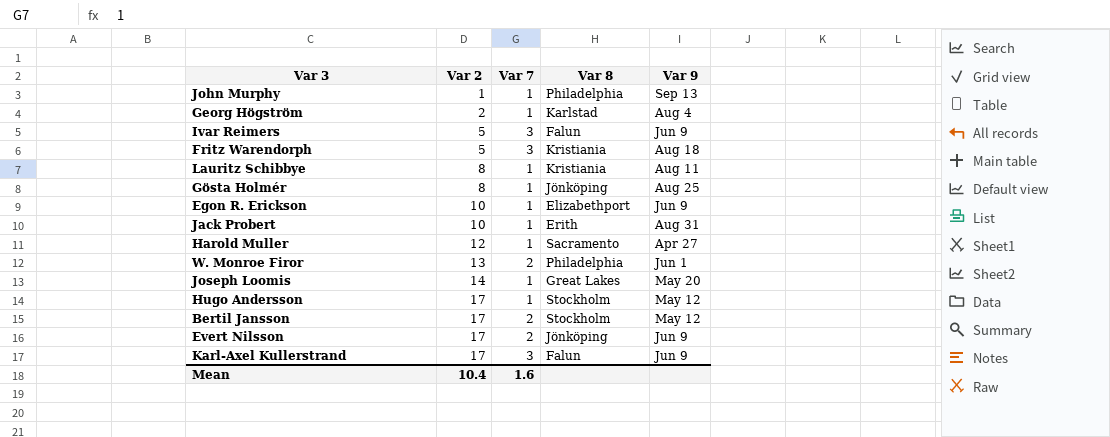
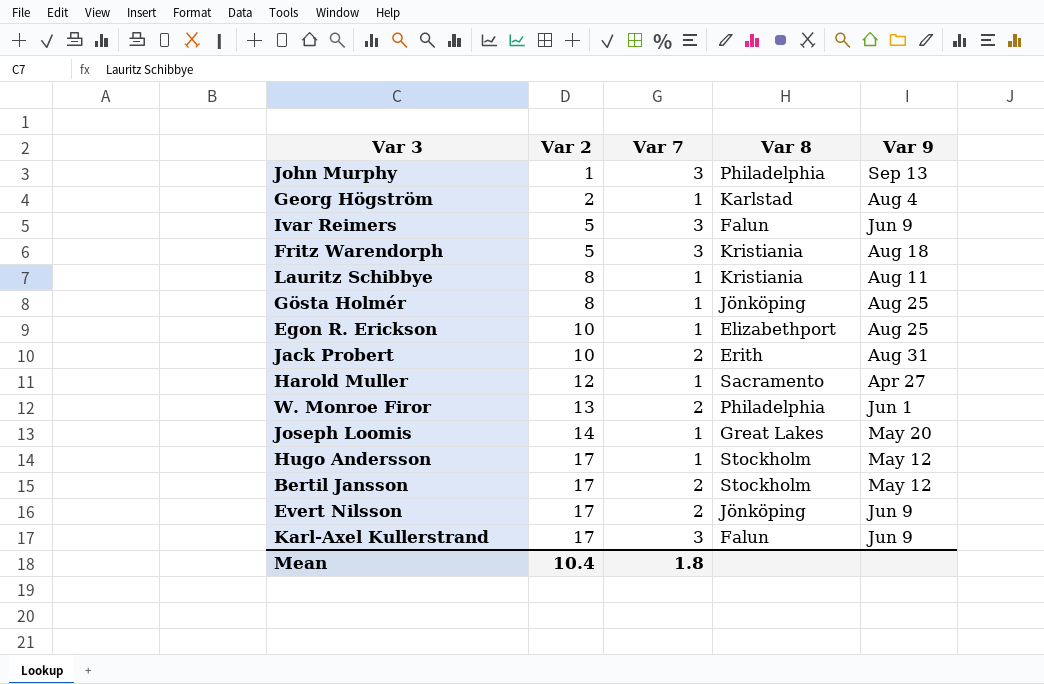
John Murphy | Var 7: 1 -> 3
Egon R. Erickson | Var 9: Jun 9 -> Aug 25
Jack Probert | Var 7: 1 -> 2
Mean | Var 7: 1.6 -> 1.8

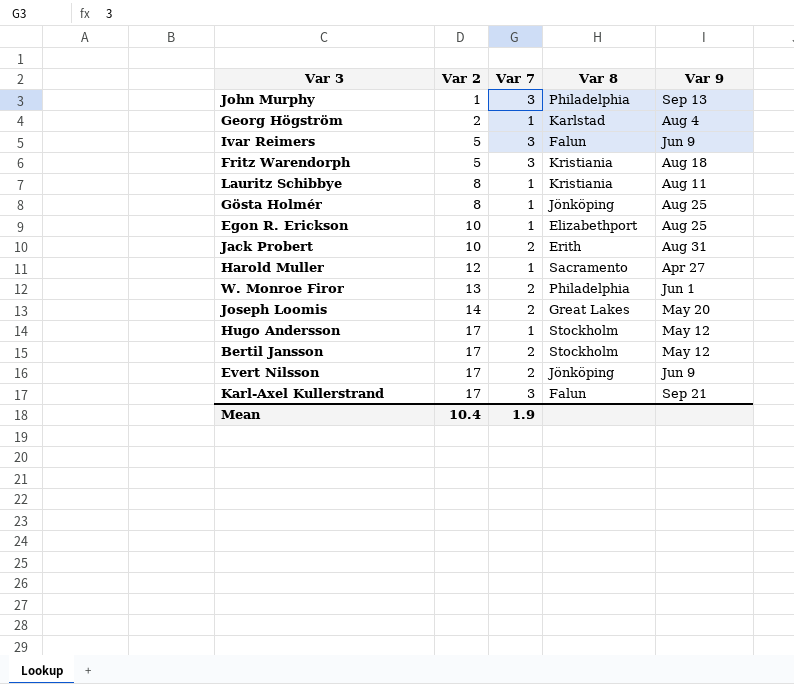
Joseph Loomis | Var 7: 1 -> 2
Karl-Axel Kullerstrand | Var 9: Jun 9 -> Sep 21
Mean | Var 7: 1.8 -> 1.9

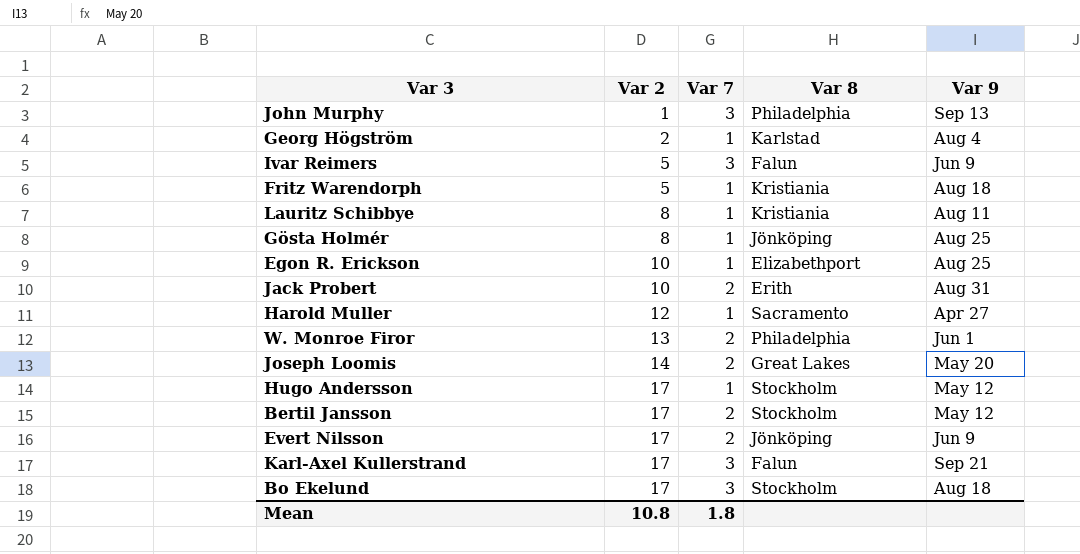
Fritz Warendorph | Var 7: 3 -> 1
row Bo Ekelund: none -> 17 | 3 | Stockholm | Aug 18
Mean | Var 2: 10.4 -> 10.8
Mean | Var 7: 1.9 -> 1.8

